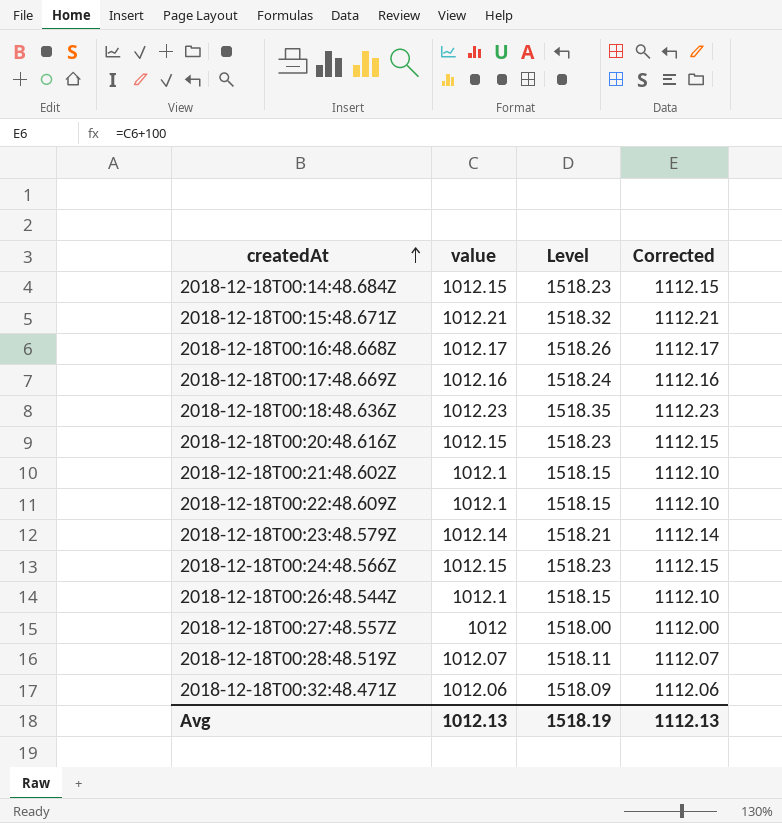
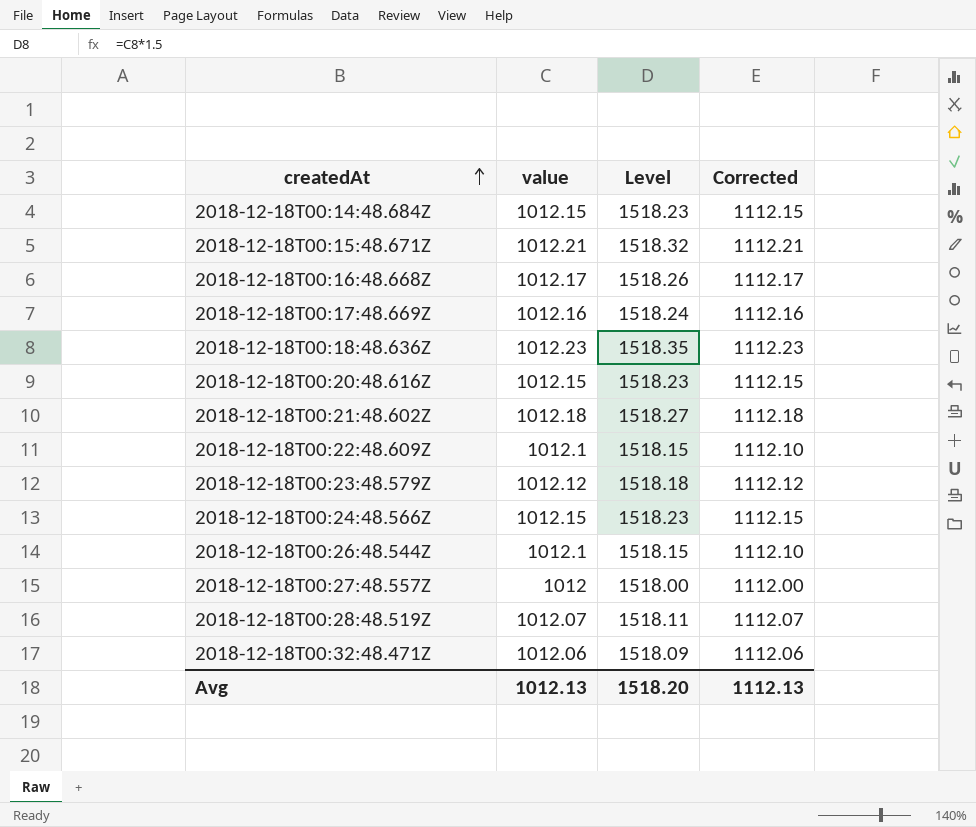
2018-12-18T00:21:48.602Z | value: 1012.1 -> 1012.18
2018-12-18T00:21:48.602Z | Level: 1518.15 -> 1518.27
2018-12-18T00:21:48.602Z | Corrected: 1112.10 -> 1112.18
2018-12-18T00:23:48.579Z | value: 1012.14 -> 1012.12
2018-12-18T00:23:48.579Z | Level: 1518.21 -> 1518.18
2018-12-18T00:23:48.579Z | Corrected: 1112.14 -> 1112.12
Avg | Level: 1518.19 -> 1518.20

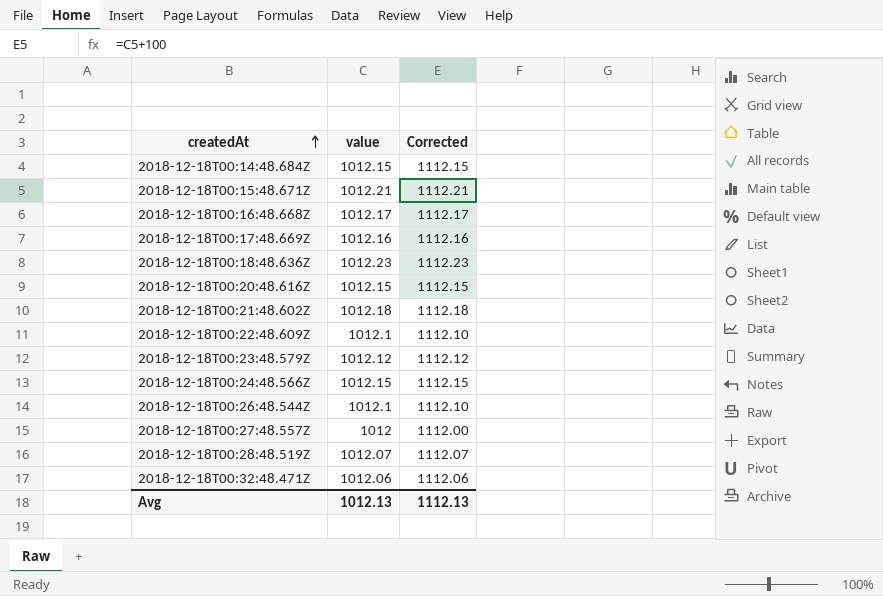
column Level | formula: [value] * 1.5 -> none

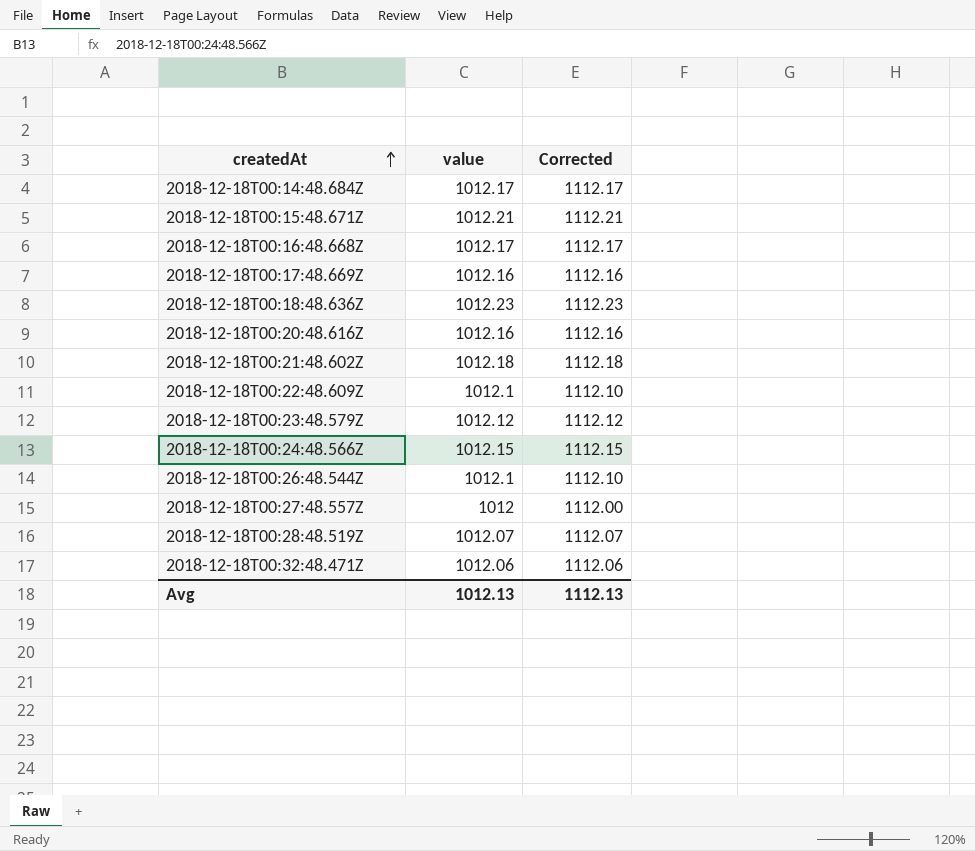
2018-12-18T00:14:48.684Z | value: 1012.15 -> 1012.17
2018-12-18T00:14:48.684Z | Corrected: 1112.15 -> 1112.17
2018-12-18T00:20:48.616Z | value: 1012.15 -> 1012.16
2018-12-18T00:20:48.616Z | Corrected: 1112.15 -> 1112.16

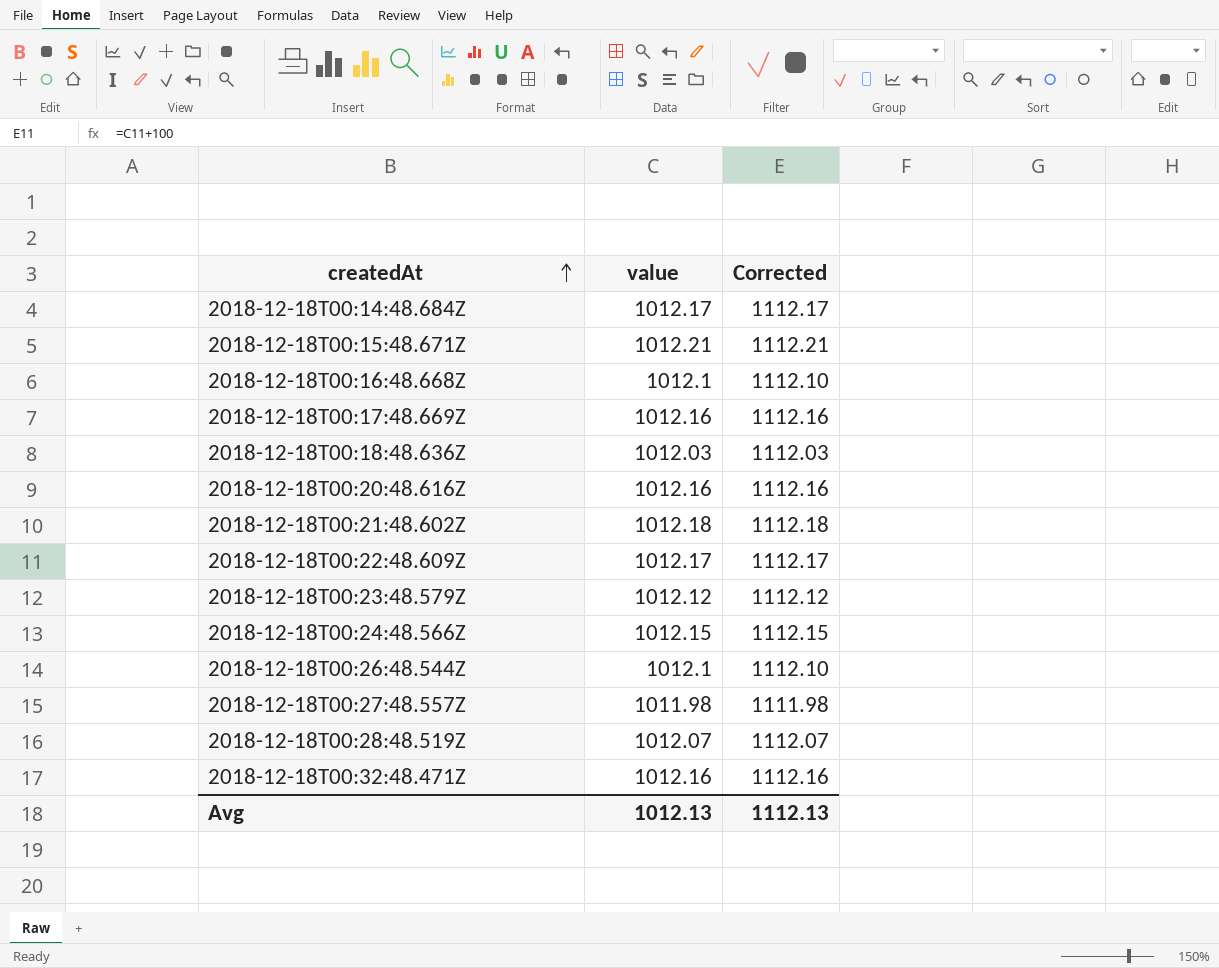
2018-12-18T00:16:48.668Z | value: 1012.17 -> 1012.1
2018-12-18T00:16:48.668Z | Corrected: 1112.17 -> 1112.10
2018-12-18T00:18:48.636Z | value: 1012.23 -> 1012.03
2018-12-18T00:18:48.636Z | Corrected: 1112.23 -> 1112.03
2018-12-18T00:22:48.609Z | value: 1012.1 -> 1012.17
2018-12-18T00:22:48.609Z | Corrected: 1112.10 -> 1112.17
2018-12-18T00:27:48.557Z | value: 1012 -> 1011.98
2018-12-18T00:27:48.557Z | Corrected: 1112.00 -> 1111.98
2018-12-18T00:32:48.471Z | value: 1012.06 -> 1012.16
2018-12-18T00:32:48.471Z | Corrected: 1112.06 -> 1112.16

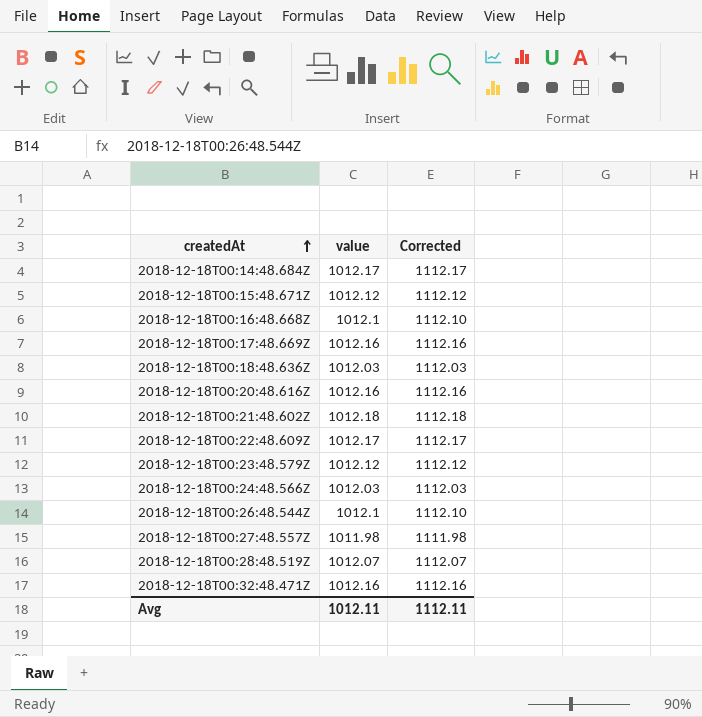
2018-12-18T00:15:48.671Z | value: 1012.21 -> 1012.12
2018-12-18T00:15:48.671Z | Corrected: 1112.21 -> 1112.12
2018-12-18T00:24:48.566Z | value: 1012.15 -> 1012.03
2018-12-18T00:24:48.566Z | Corrected: 1112.15 -> 1112.03
Avg | value: 1012.13 -> 1012.11
Avg | Corrected: 1112.13 -> 1112.11

